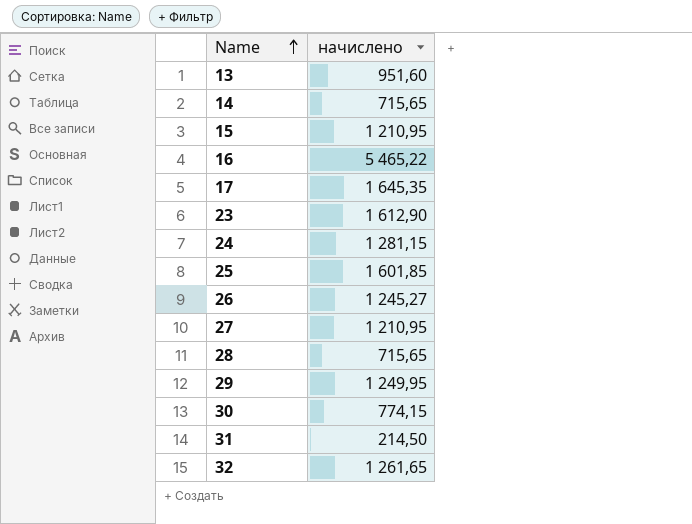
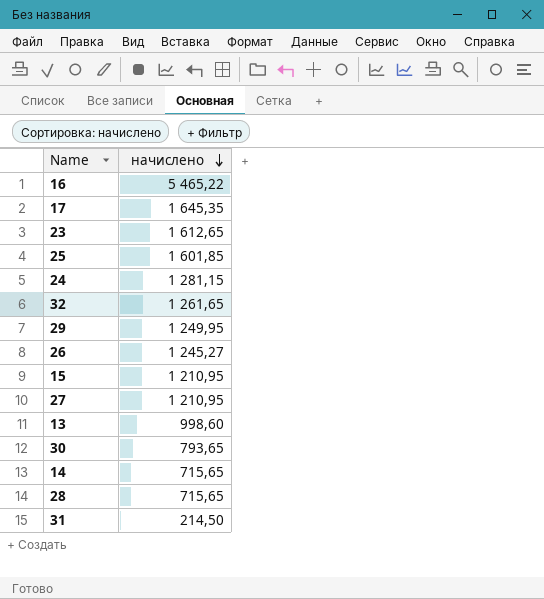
row order: Name ascending -> начислено descending
23 | начислено: 1 612,90 -> 1 612,65
13 | начислено: 951,60 -> 998,60
30 | начислено: 774,15 -> 793,65

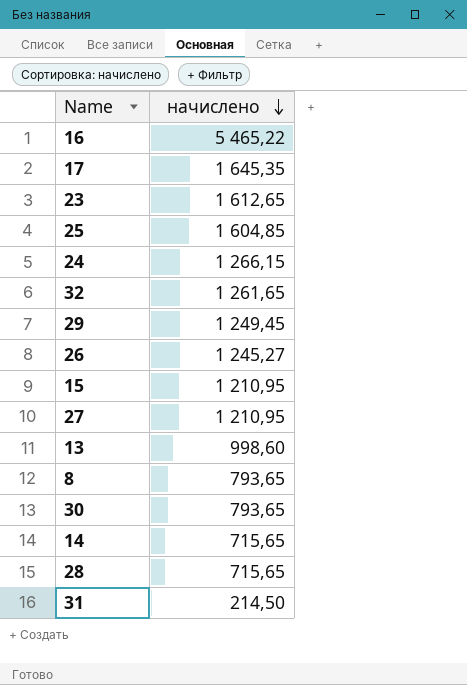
25 | начислено: 1 601,85 -> 1 604,85
24 | начислено: 1 281,15 -> 1 266,15
29 | начислено: 1 249,95 -> 1 249,45
row 8: none -> 793,65

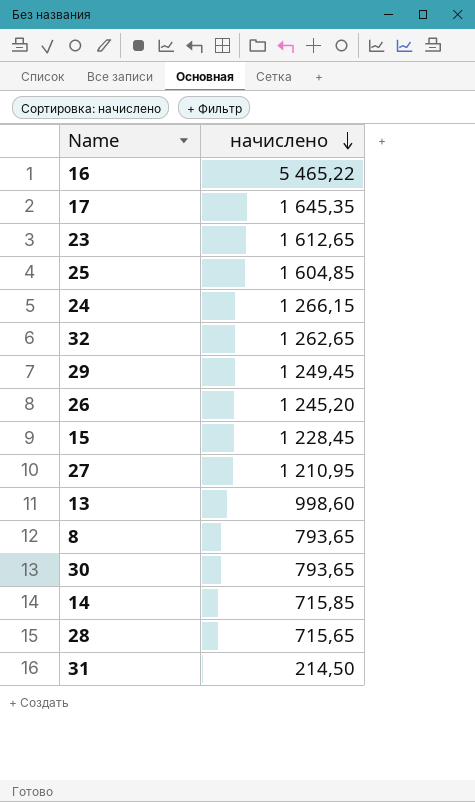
32 | начислено: 1 261,65 -> 1 262,65
26 | начислено: 1 245,27 -> 1 245,20
15 | начислено: 1 210,95 -> 1 228,45
14 | начислено: 715,65 -> 715,85

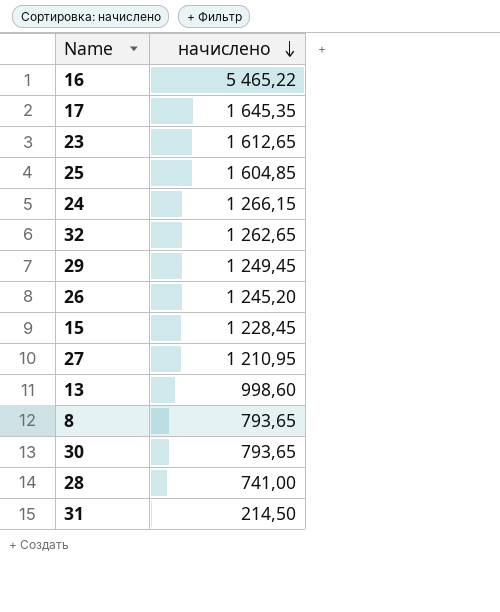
row 14: 715,85 -> none
28 | начислено: 715,65 -> 741,00

